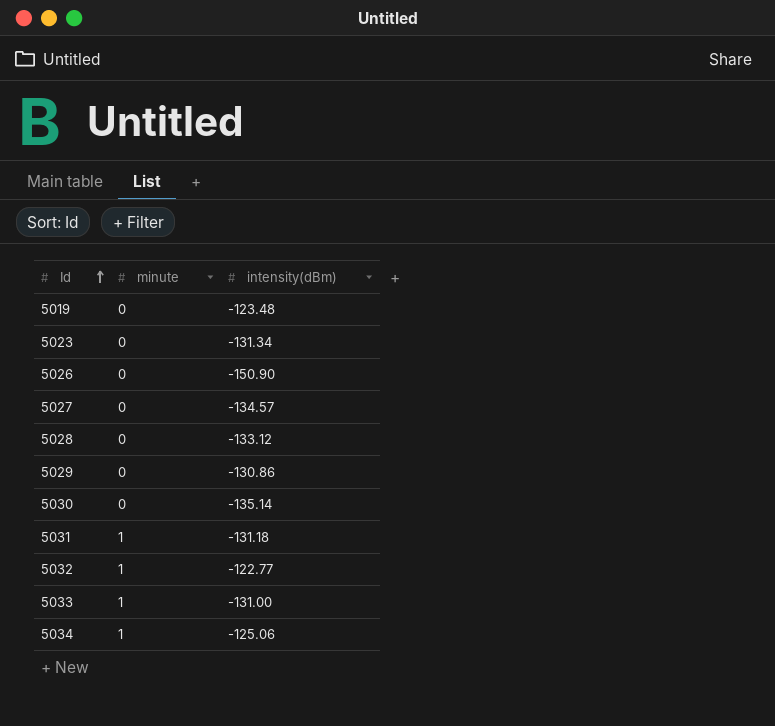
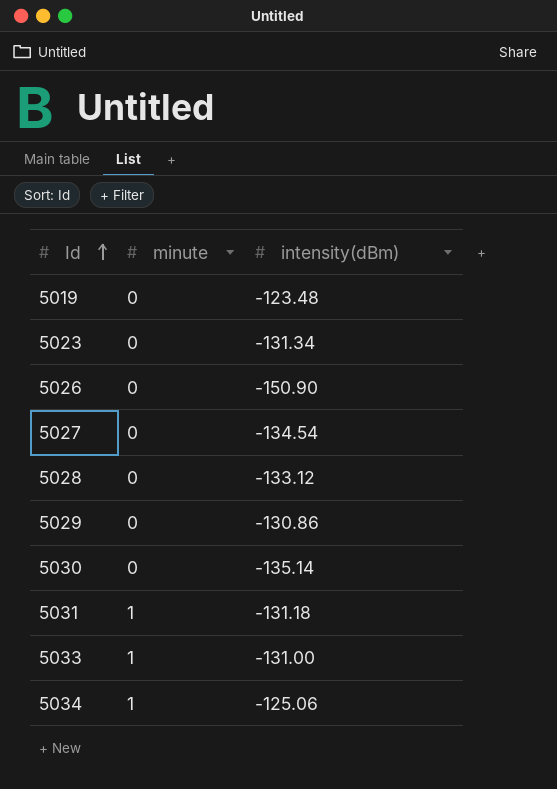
row 5032: 1 | -122.77 -> none
5027 | intensity(dBm): -134.57 -> -134.54

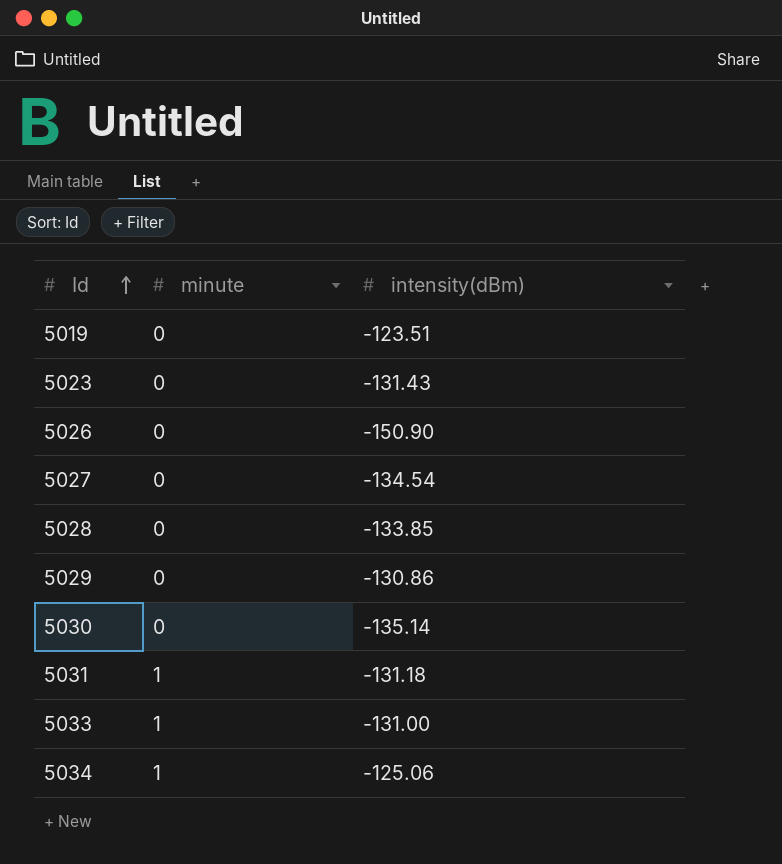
5019 | intensity(dBm): -123.48 -> -123.51
5023 | intensity(dBm): -131.34 -> -131.43
5028 | intensity(dBm): -133.12 -> -133.85

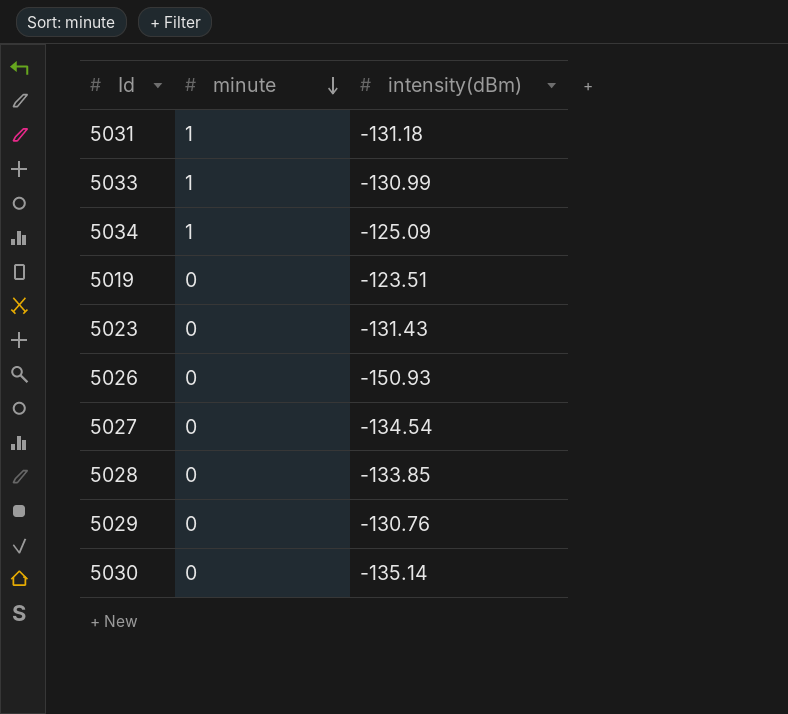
row order: Id ascending -> minute descending
5033 | intensity(dBm): -131.00 -> -130.99
5034 | intensity(dBm): -125.06 -> -125.09
5026 | intensity(dBm): -150.90 -> -150.93
5029 | intensity(dBm): -130.86 -> -130.76

